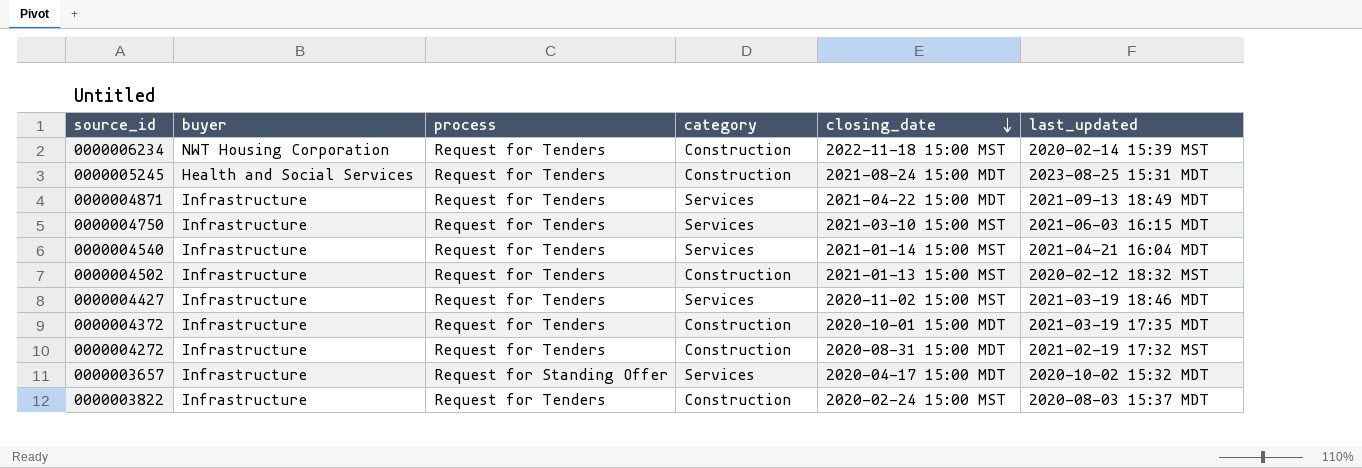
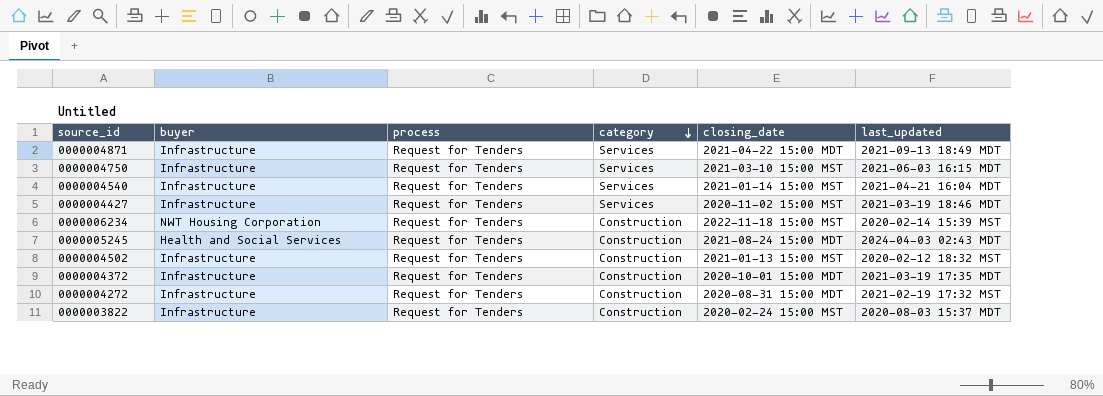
row order: closing_date descending -> category descending
row 0000003657: Infrastructure | Request for Standing Offer | Services | 2020-04-17 15:00 MDT | 2020-10-02 15:32 MDT -> none
0000005245 | last_updated: 2023-08-25 15:31 MDT -> 2024-04-03 02:43 MDT

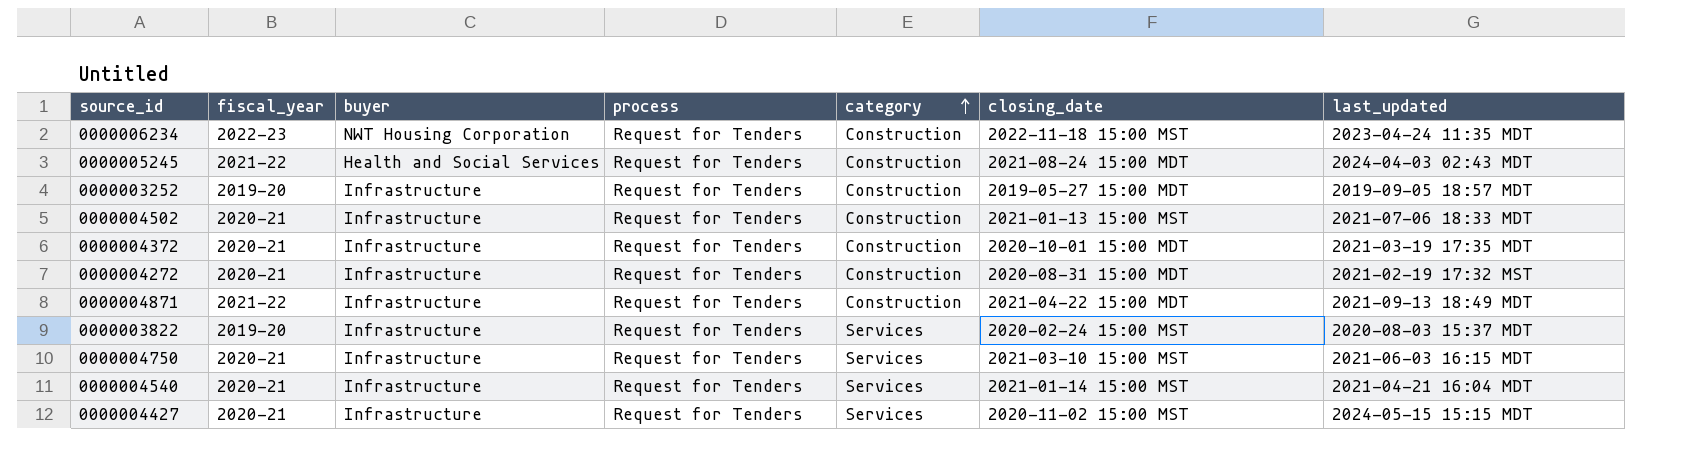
row order: category descending -> category ascending
column fiscal_year | position: none -> 2
0000006234 | last_updated: 2020-02-14 15:39 MST -> 2023-04-24 11:35 MDT
row 0000003252: none -> 2019-20 | Infrastructure | Request for Tenders | Construction | 2019-05-27 15:00 MDT | 2019-09-05 18:57 MDT
0000004502 | last_updated: 2020-02-12 18:32 MST -> 2021-07-06 18:33 MDT
0000004871 | category: Services -> Construction
0000003822 | category: Construction -> Services
0000004427 | last_updated: 2021-03-19 18:46 MDT -> 2024-05-15 15:15 MDT

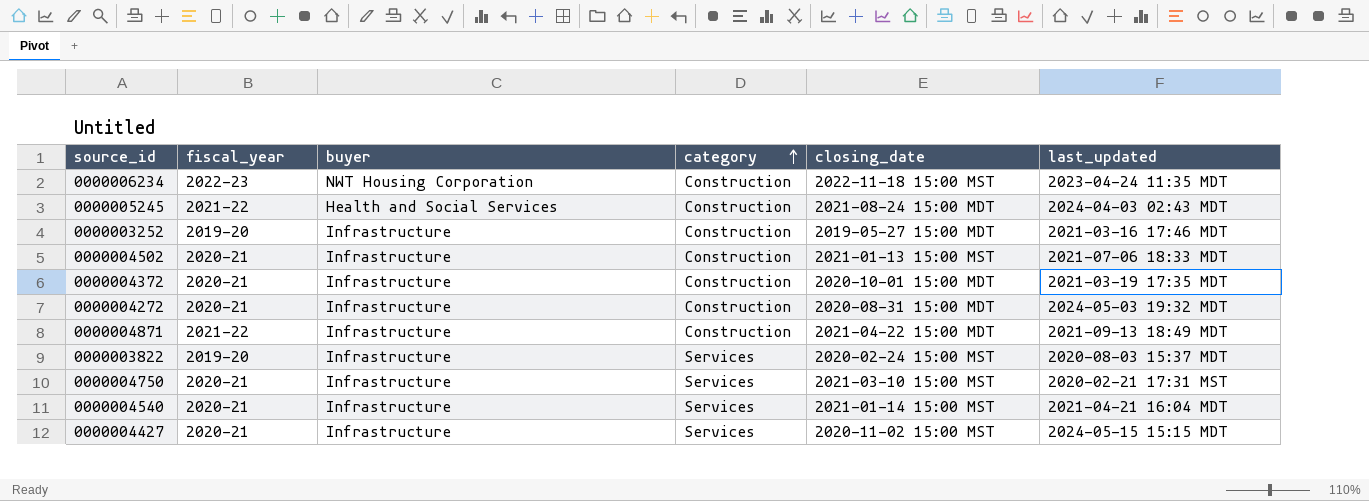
column process | position: 4 -> none
0000003252 | last_updated: 2019-09-05 18:57 MDT -> 2021-03-16 17:46 MDT
0000004272 | last_updated: 2021-02-19 17:32 MST -> 2024-05-03 19:32 MDT
0000004750 | last_updated: 2021-06-03 16:15 MDT -> 2020-02-21 17:31 MST

